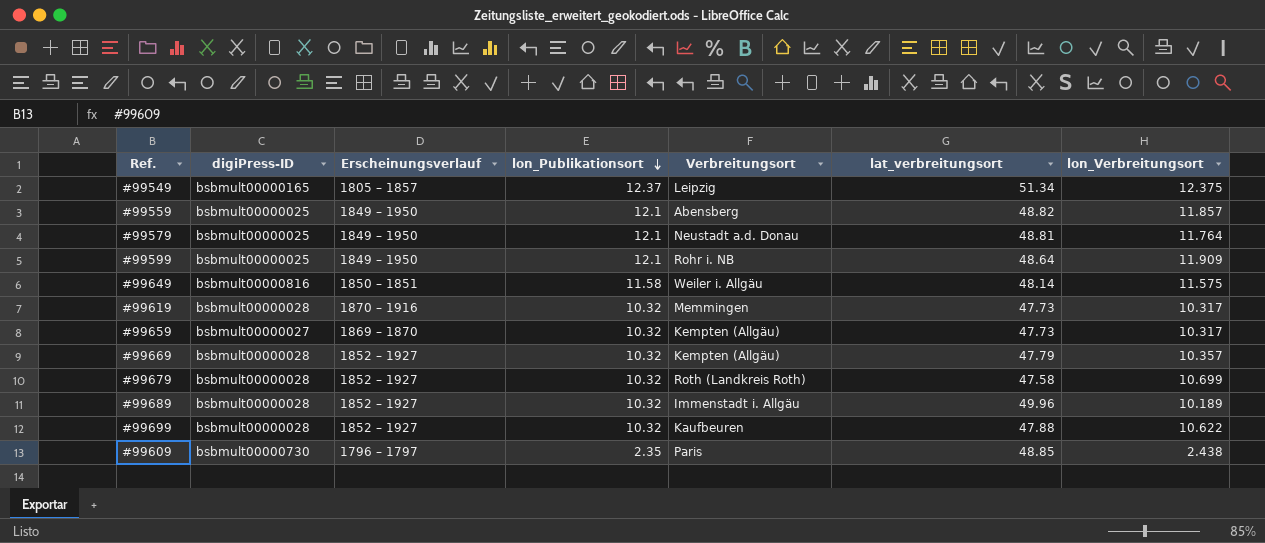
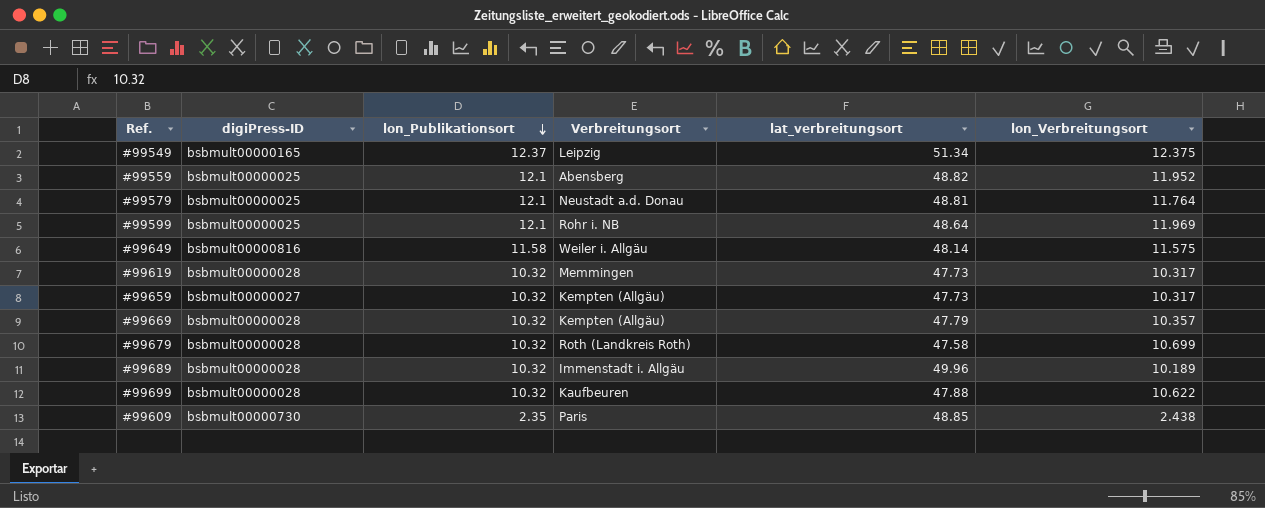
column Erscheinungsverlauf | position: 3 -> none
#99559 | lon_Verbreitungsort: 11.857 -> 11.952
#99599 | lon_Verbreitungsort: 11.909 -> 11.969

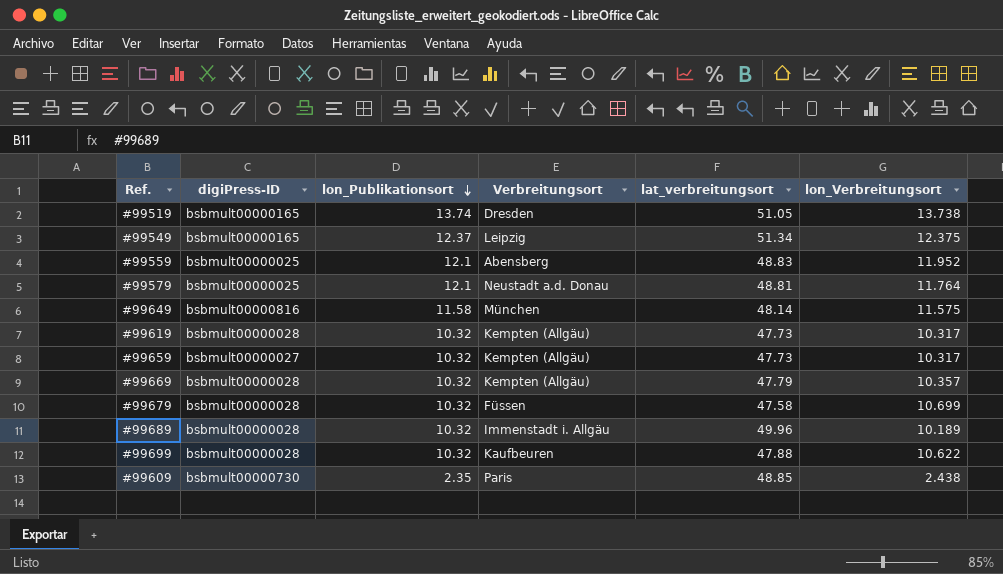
row #99599: bsbmult00000025 | 12.1 | Rohr i. NB | 48.64 | 11.969 -> none
row #99519: none -> bsbmult00000165 | 13.74 | Dresden | 51.05 | 13.738
#99559 | lat_verbreitungsort: 48.82 -> 48.83
#99649 | Verbreitungsort: Weiler i. Allgäu -> München
#99619 | Verbreitungsort: Memmingen -> Kempten (Allgäu)
#99679 | Verbreitungsort: Roth (Landkreis Roth) -> Füssen

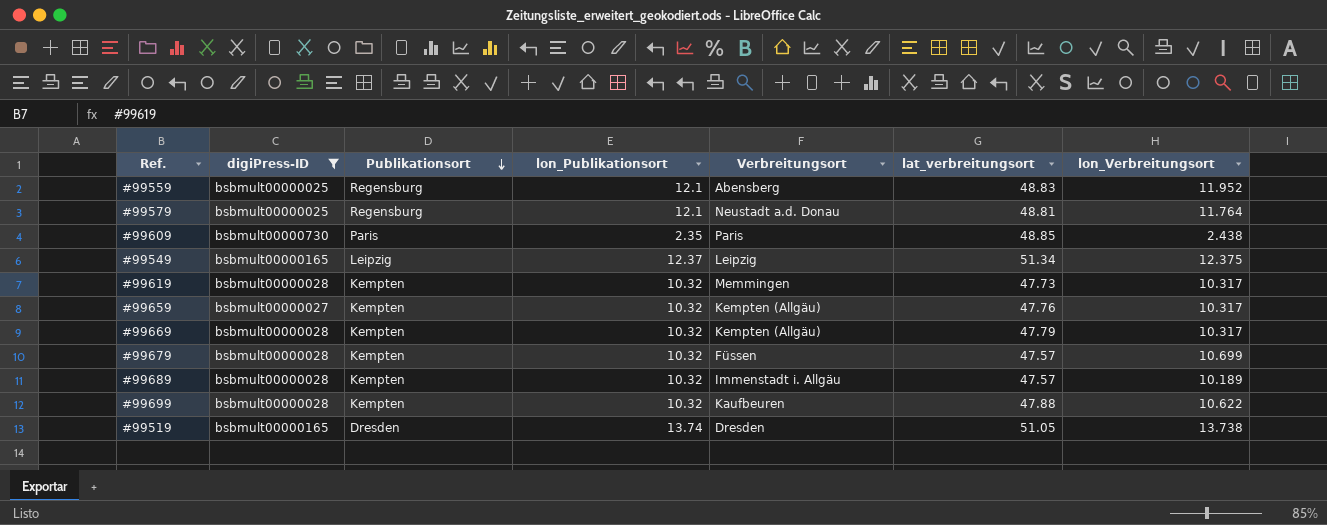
filter: none -> digiPress-ID != bsbmult00000816
row order: lon_Publikationsort descending -> Publikationsort descending
column Publikationsort | position: none -> 3
#99619 | Verbreitungsort: Kempten (Allgäu) -> Memmingen
#99659 | lat_verbreitungsort: 47.73 -> 47.76
#99669 | lon_Verbreitungsort: 10.357 -> 10.317
#99679 | lat_verbreitungsort: 47.58 -> 47.57
#99689 | lat_verbreitungsort: 49.96 -> 47.57

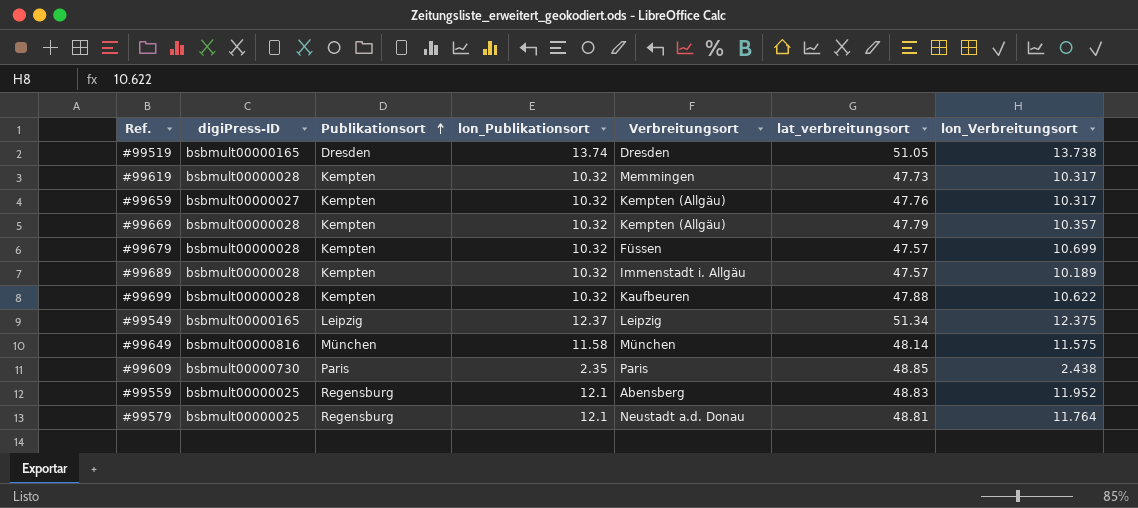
filter: digiPress-ID != bsbmult00000816 -> none
row order: Publikationsort descending -> Publikationsort ascending
#99669 | lon_Verbreitungsort: 10.317 -> 10.357

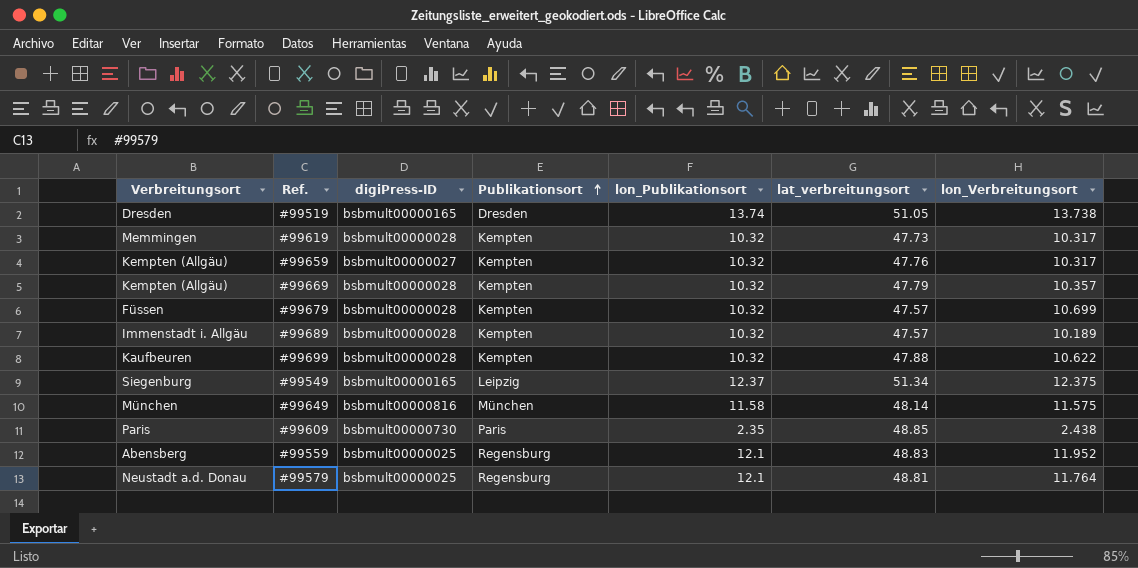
column Verbreitungsort | position: 5 -> 1
#99549 | Verbreitungsort: Leipzig -> Siegenburg

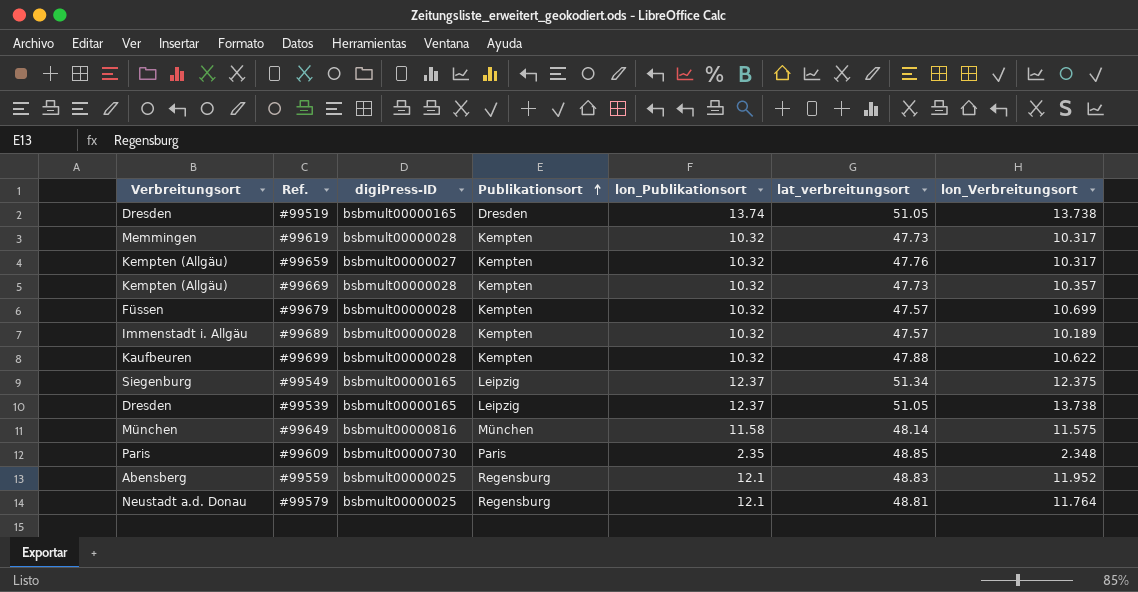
#99669 | lat_verbreitungsort: 47.79 -> 47.73
row #99539: none -> Dresden | bsbmult00000165 | Leipzig | 12.37 | 51.05 | 13.738
#99609 | lon_Verbreitungsort: 2.438 -> 2.348

